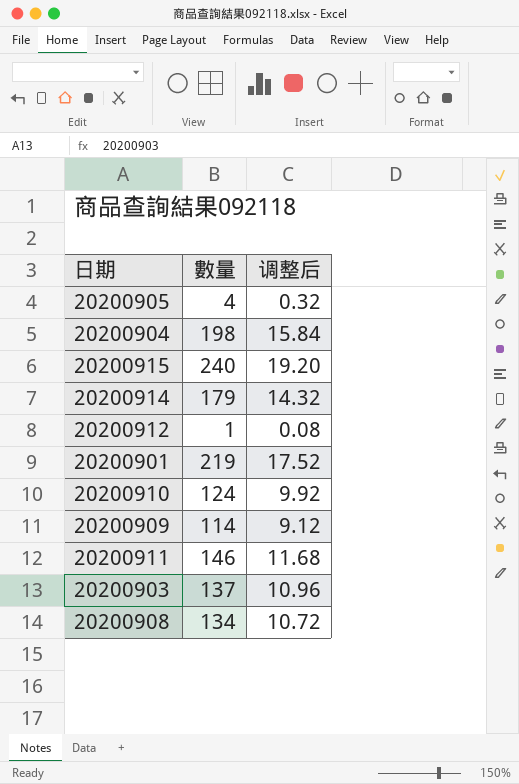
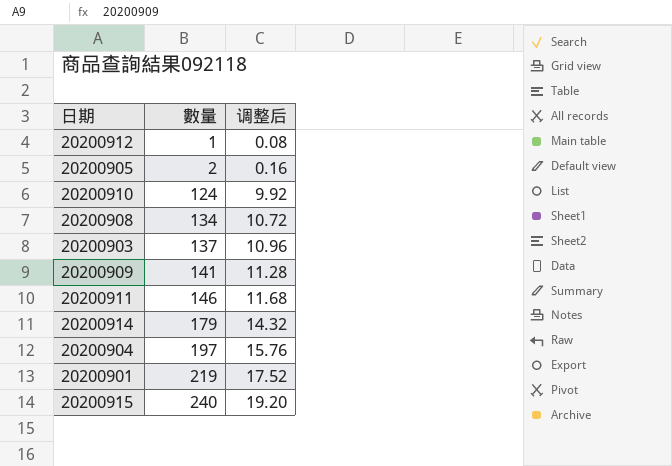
row order: none -> 數量 ascending
20200905 | 數量: 4 -> 2
20200905 | 调整后: 0.32 -> 0.16
20200909 | 數量: 114 -> 141
20200909 | 调整后: 9.12 -> 11.28
20200904 | 數量: 198 -> 197
20200904 | 调整后: 15.84 -> 15.76

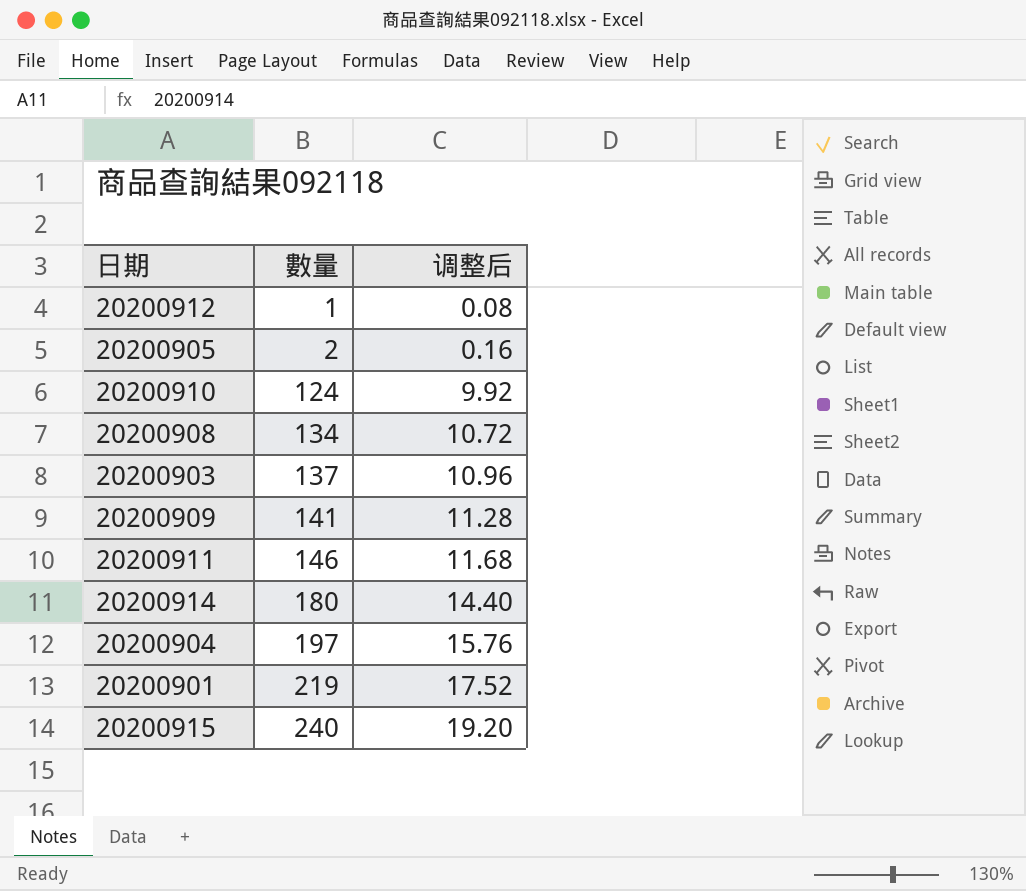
20200914 | 數量: 179 -> 180
20200914 | 调整后: 14.32 -> 14.40

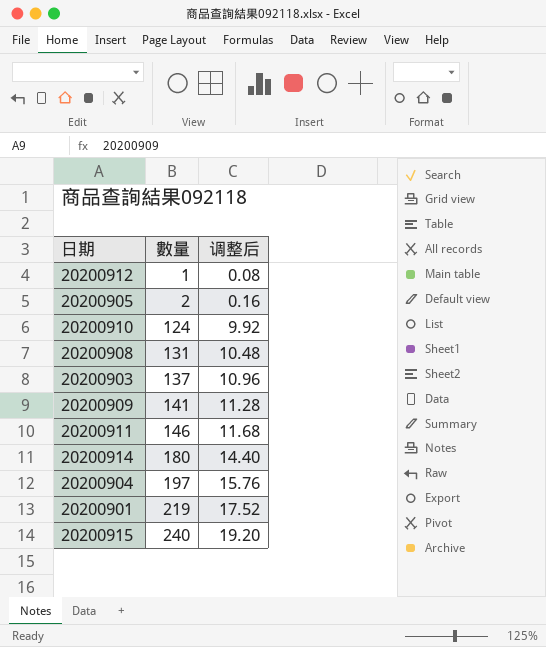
20200908 | 數量: 134 -> 131
20200908 | 调整后: 10.72 -> 10.48

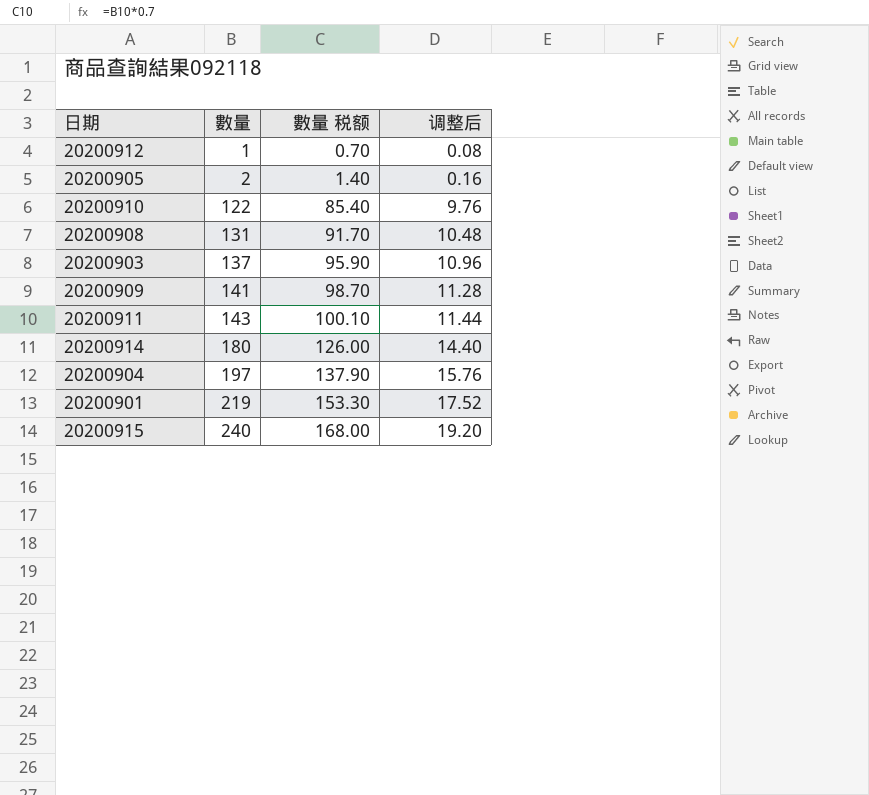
column 數量 税额 | formula: none -> [數量] * 0.7
20200910 | 數量: 124 -> 122
20200910 | 调整后: 9.92 -> 9.76
20200911 | 數量: 146 -> 143
20200911 | 调整后: 11.68 -> 11.44

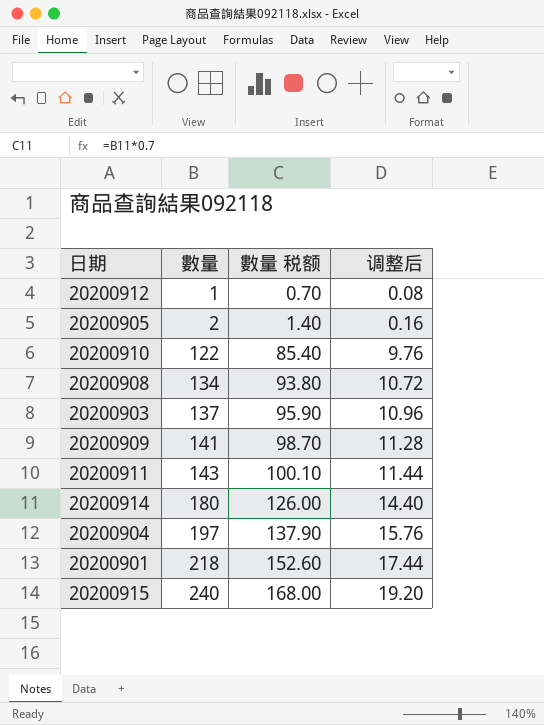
20200908 | 數量: 131 -> 134
20200908 | 數量 税额: 91.70 -> 93.80
20200908 | 调整后: 10.48 -> 10.72
20200901 | 數量: 219 -> 218
20200901 | 數量 税额: 153.30 -> 152.60
20200901 | 调整后: 17.52 -> 17.44

